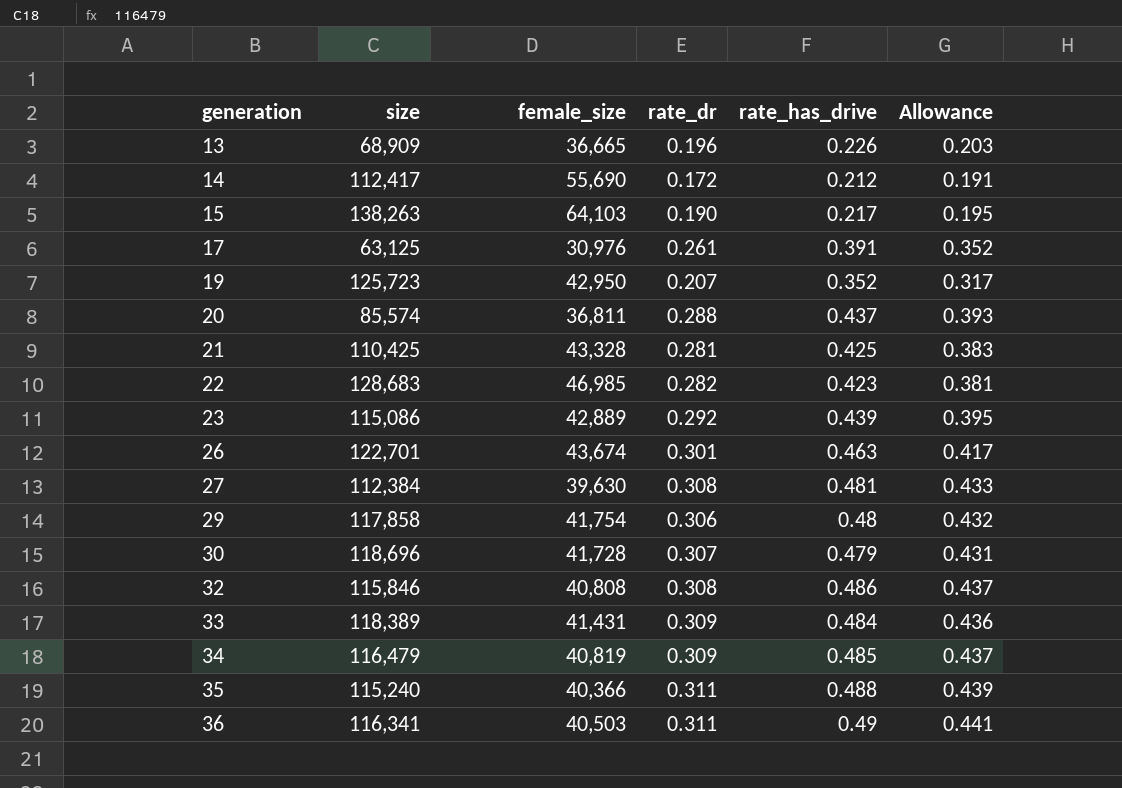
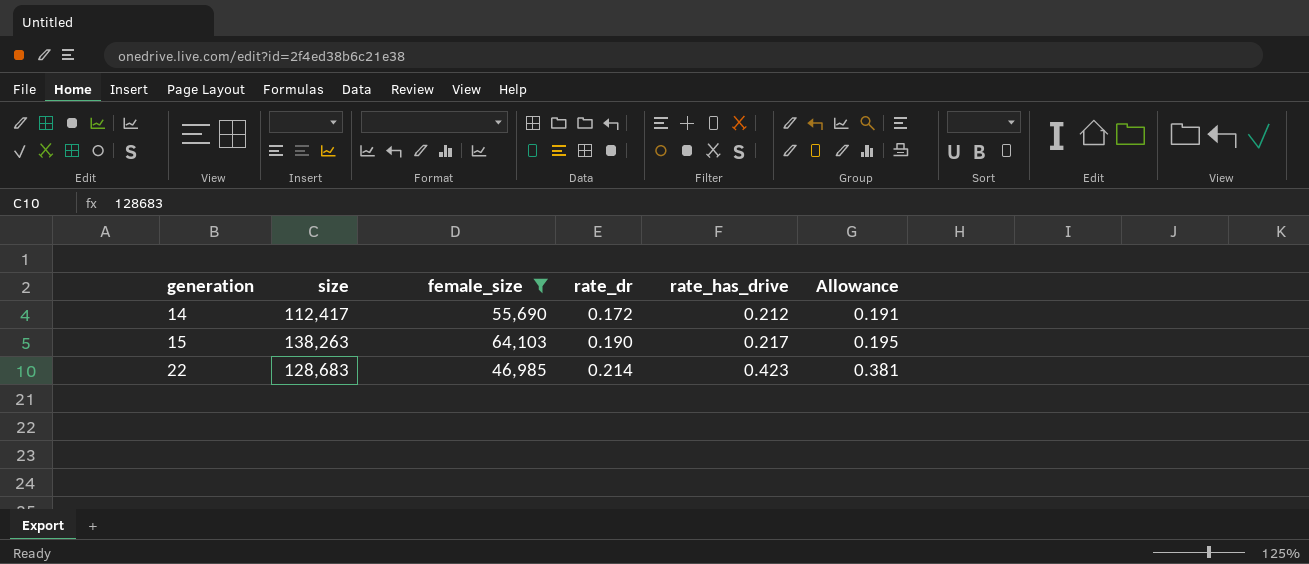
filter: none -> female_size >= 46,985
22 | rate_dr: 0.282 -> 0.214

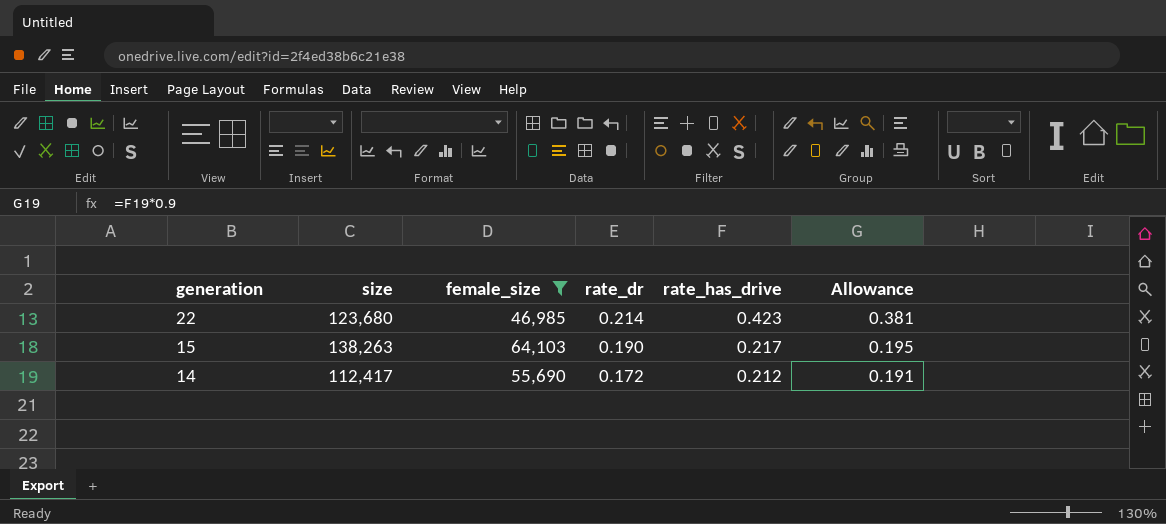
row order: generation ascending -> generation descending
22 | size: 128,683 -> 123,680

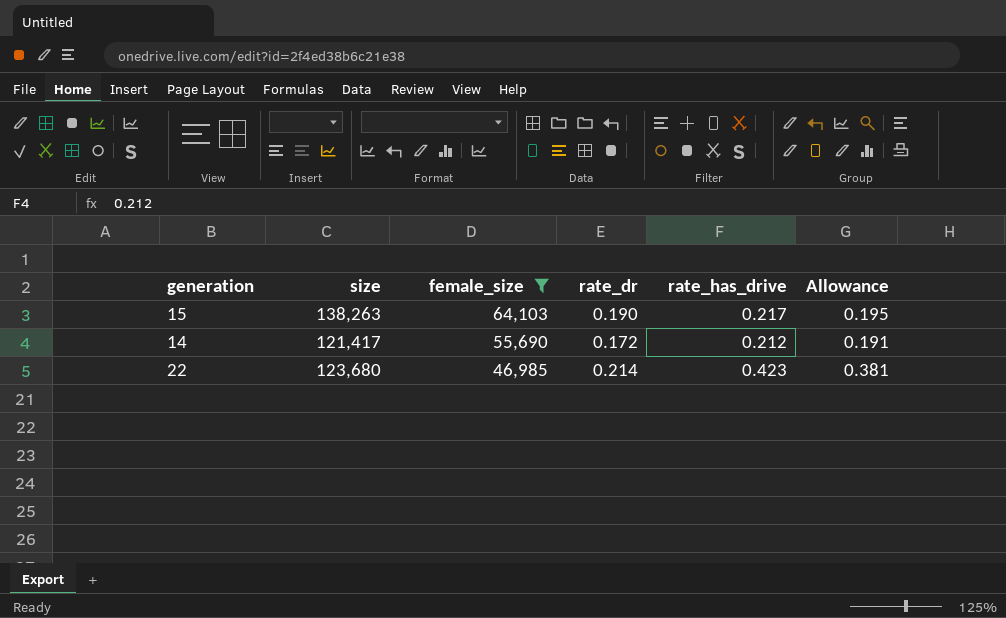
row order: generation descending -> female_size descending
14 | size: 112,417 -> 121,417

